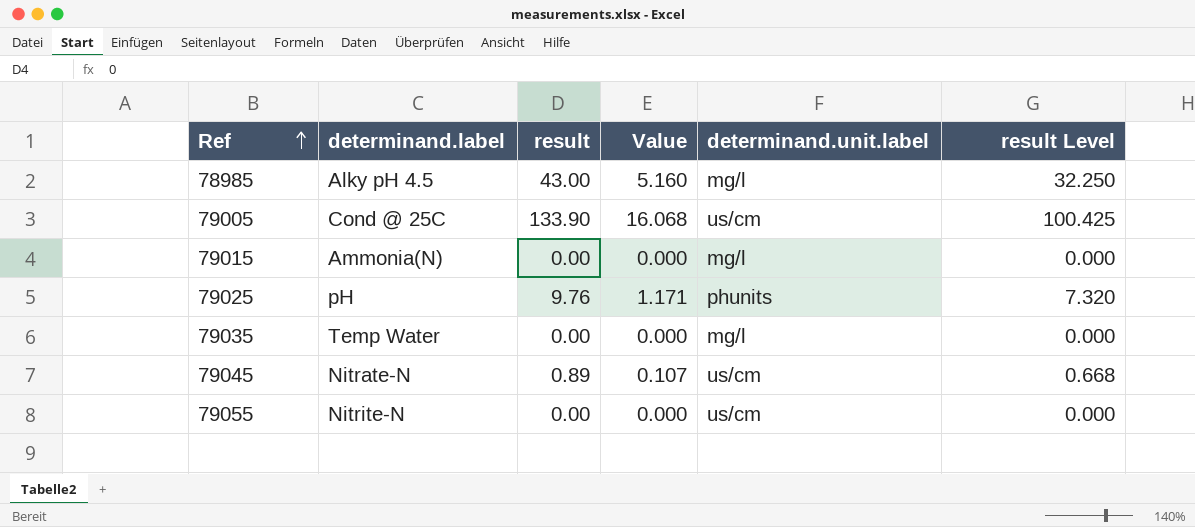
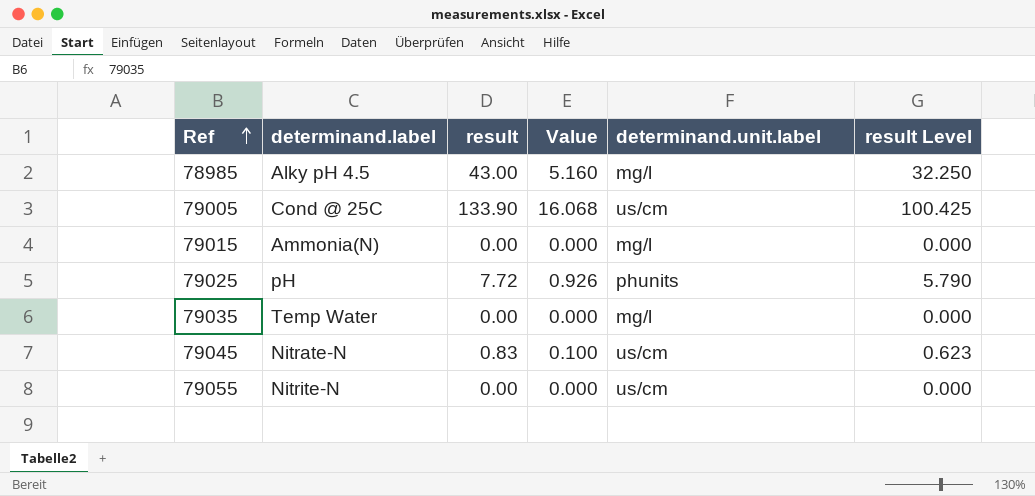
79025 | result: 9.76 -> 7.72
79025 | Value: 1.171 -> 0.926
79025 | result Level: 7.320 -> 5.790
79045 | result: 0.89 -> 0.83
79045 | Value: 0.107 -> 0.100
79045 | result Level: 0.668 -> 0.623

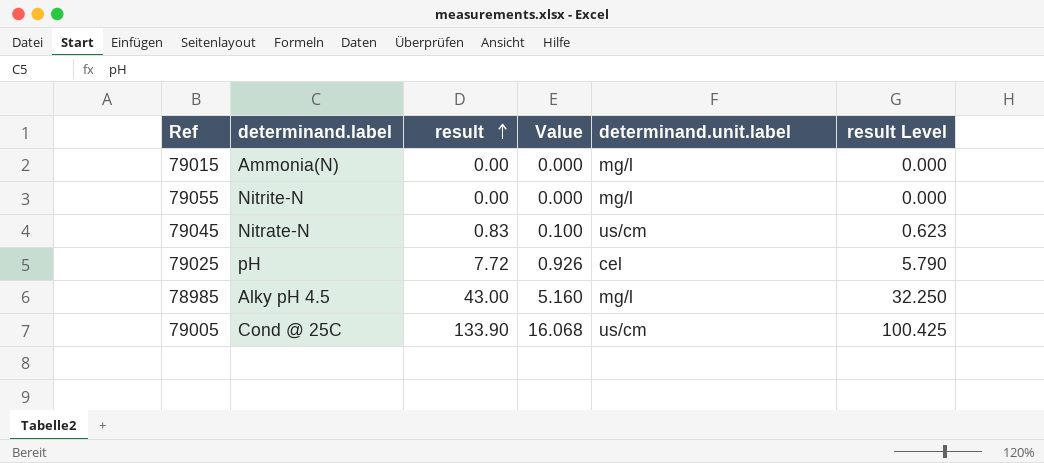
row order: Ref ascending -> result ascending
row 79035: Temp Water | 0.00 | 0.000 | mg/l | 0.000 -> none
79055 | determinand.unit.label: us/cm -> mg/l
79025 | determinand.unit.label: phunits -> cel

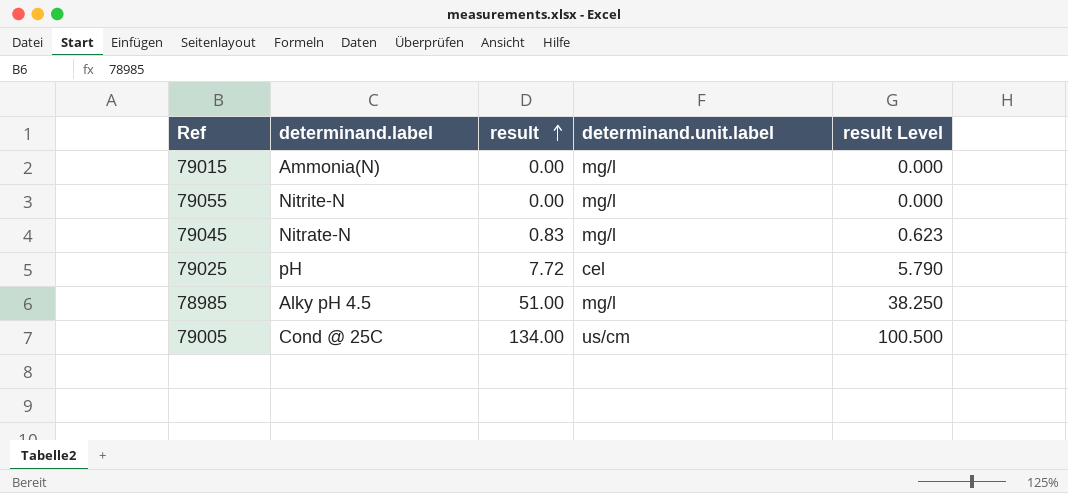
column Value | formula: [result] * 0.12 -> none
79045 | determinand.unit.label: us/cm -> mg/l
78985 | result: 43.00 -> 51.00
78985 | result Level: 32.250 -> 38.250
79005 | result: 133.90 -> 134.00
79005 | result Level: 100.425 -> 100.500

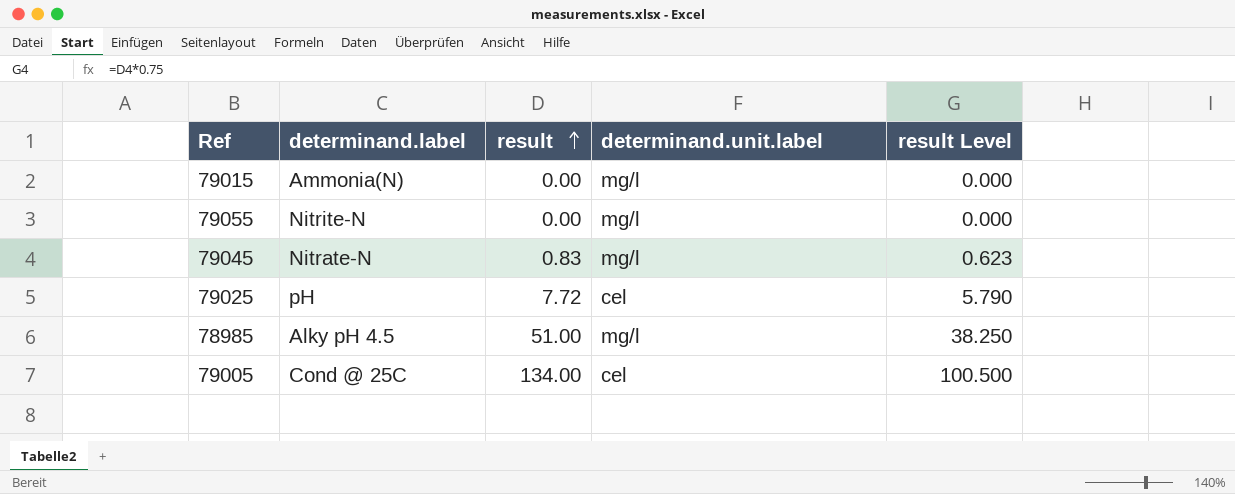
79005 | determinand.unit.label: us/cm -> cel

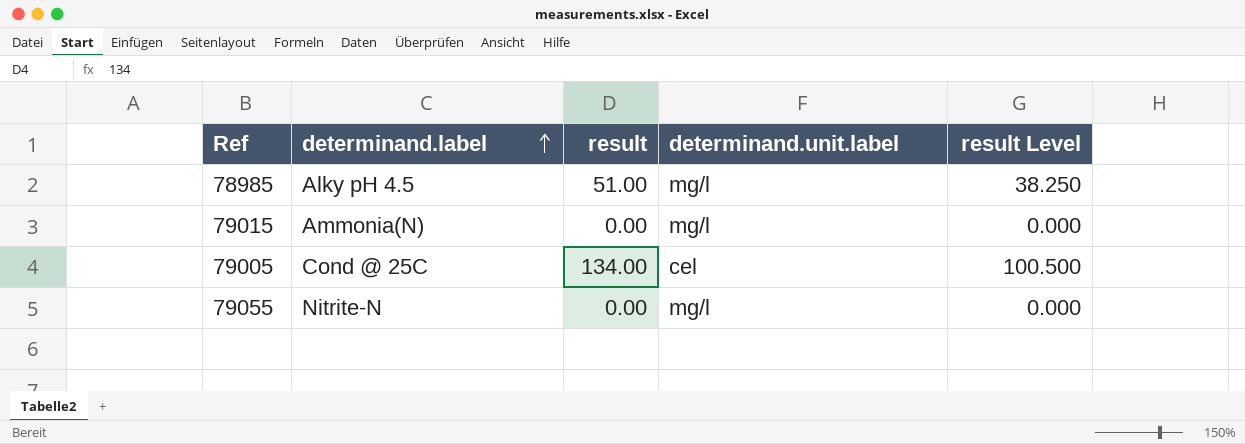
row order: result ascending -> determinand.label ascending
row 79045: Nitrate-N | 0.83 | mg/l | 0.623 -> none
row 79025: pH | 7.72 | cel | 5.790 -> none

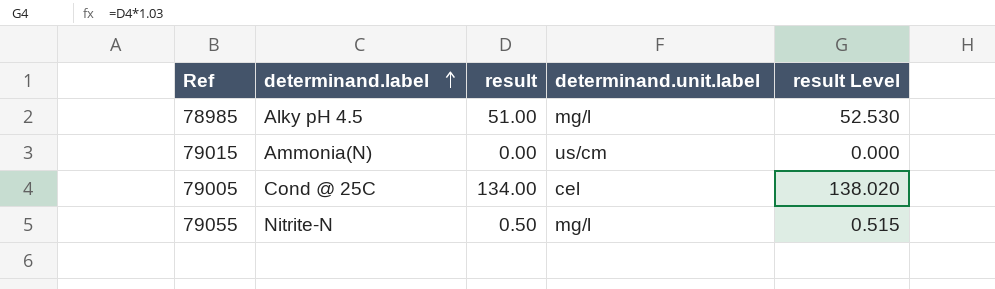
column result Level | formula: [result] * 0.75 -> [result] * 1.03
79015 | determinand.unit.label: mg/l -> us/cm
79055 | result: 0.00 -> 0.50

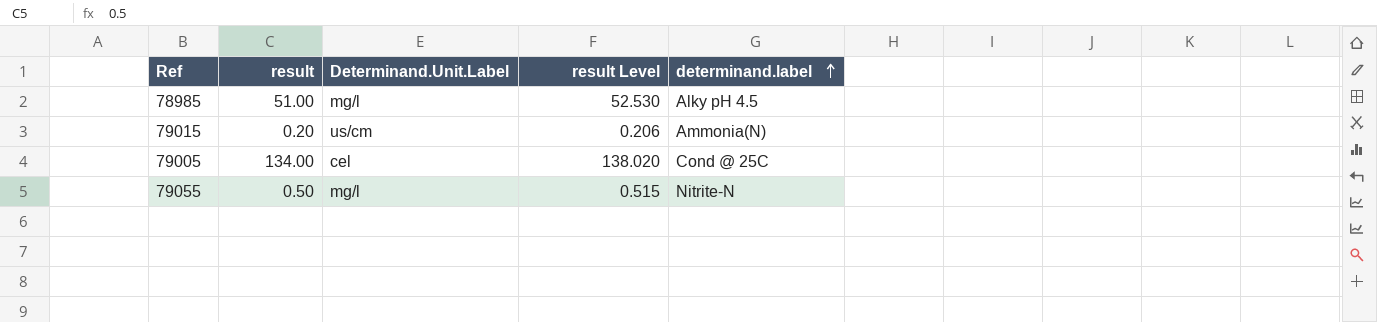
column name: determinand.unit.label -> Determinand.Unit.Label
column determinand.label | position: 2 -> 5
79015 | result: 0.00 -> 0.20
79015 | result Level: 0.000 -> 0.206

